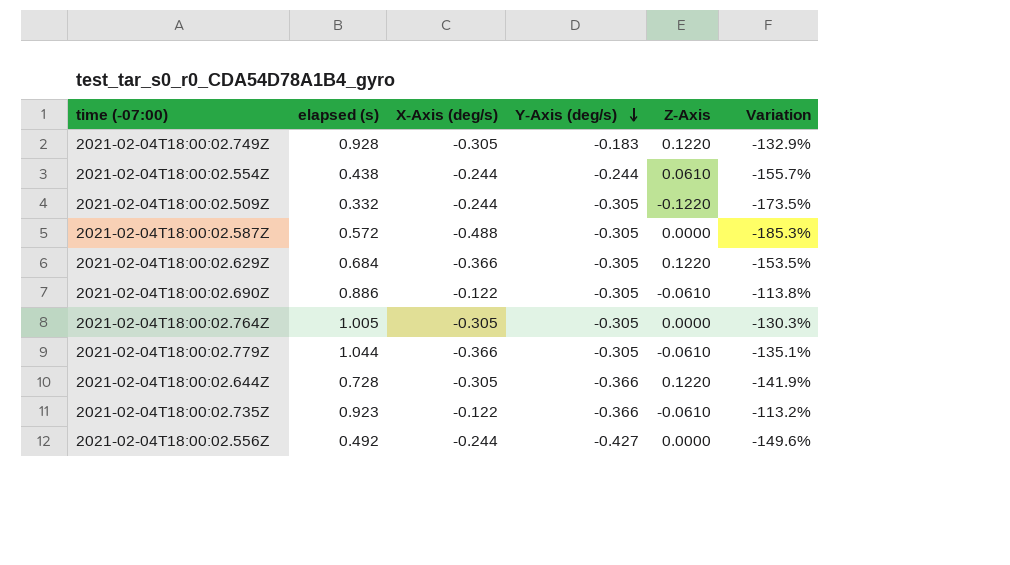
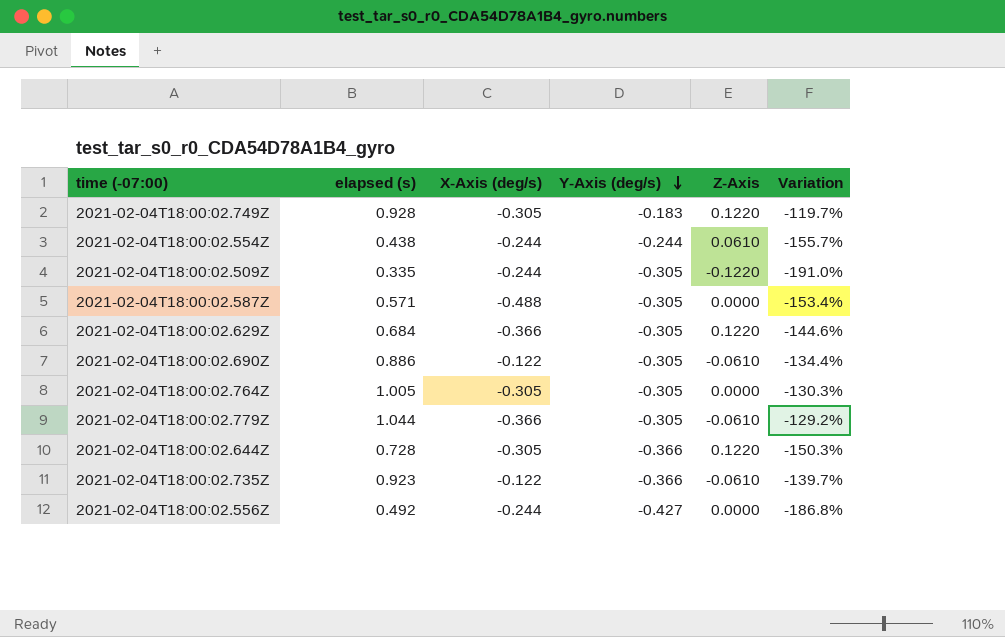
column Variation | formula: ([X-Axis (deg/s)] - [elapsed (s)]) / [elapsed (s)] -> ([Y-Axis (deg/s)] - [elapsed (s)]) / [elapsed (s)]
2021-02-04T18:00:02.509Z | elapsed (s): 0.332 -> 0.335
2021-02-04T18:00:02.587Z | elapsed (s): 0.572 -> 0.571

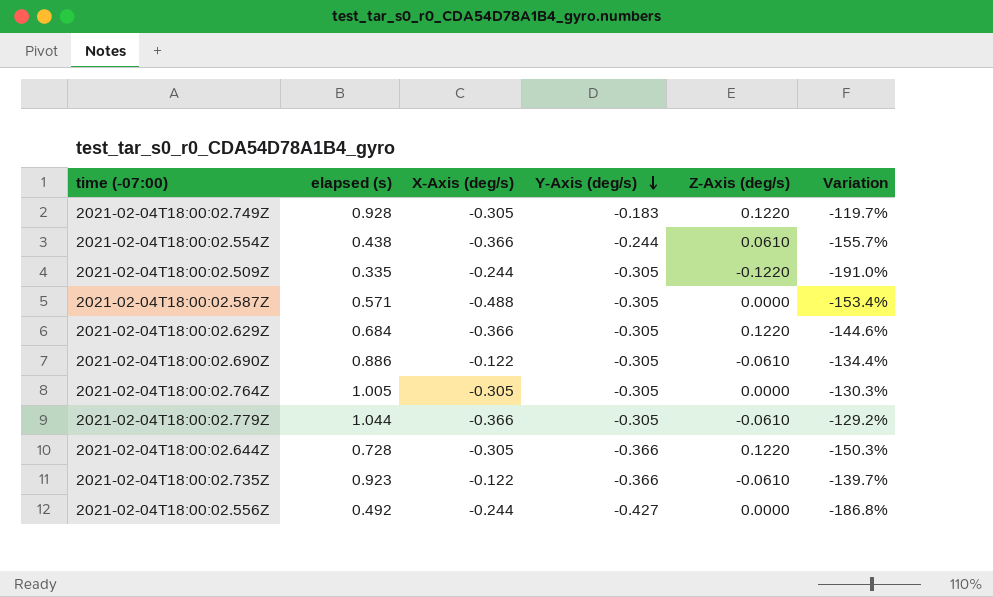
column name: Z-Axis -> Z-Axis (deg/s)
2021-02-04T18:00:02.554Z | X-Axis (deg/s): -0.244 -> -0.366

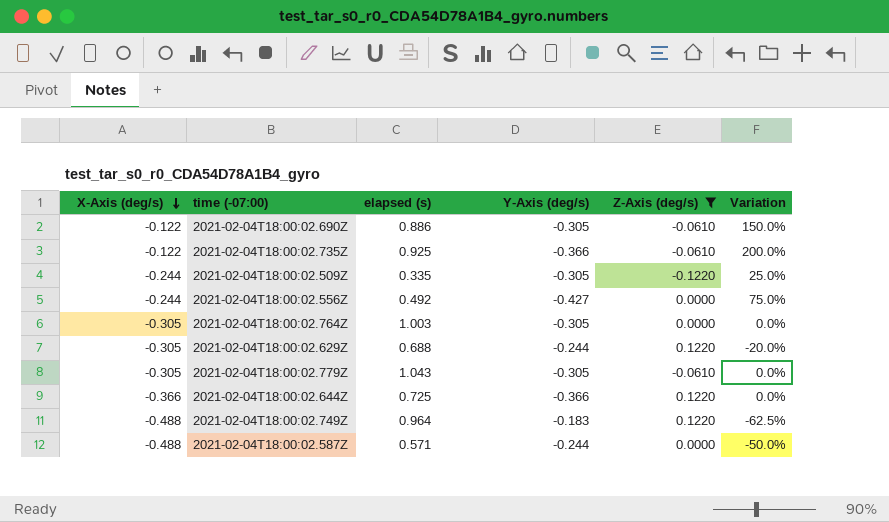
filter: none -> Z-Axis (deg/s) != 0.0610
row order: Y-Axis (deg/s) descending -> X-Axis (deg/s) descending
column X-Axis (deg/s) | position: 3 -> 1
column Variation | formula: ([Y-Axis (deg/s)] - [elapsed (s)]) / [elapsed (s)] -> ([Y-Axis (deg/s)] - [X-Axis (deg/s)]) / [X-Axis (deg/s)]
2021-02-04T18:00:02.735Z | elapsed (s): 0.923 -> 0.925
2021-02-04T18:00:02.764Z | elapsed (s): 1.005 -> 1.003
2021-02-04T18:00:02.629Z | X-Axis (deg/s): -0.366 -> -0.305
2021-02-04T18:00:02.629Z | elapsed (s): 0.684 -> 0.688
2021-02-04T18:00:02.629Z | Y-Axis (deg/s): -0.305 -> -0.244
2021-02-04T18:00:02.779Z | X-Axis (deg/s): -0.366 -> -0.305
2021-02-04T18:00:02.779Z | elapsed (s): 1.044 -> 1.043
2021-02-04T18:00:02.644Z | X-Axis (deg/s): -0.305 -> -0.366
2021-02-04T18:00:02.644Z | elapsed (s): 0.728 -> 0.725
2021-02-04T18:00:02.749Z | X-Axis (deg/s): -0.305 -> -0.488
2021-02-04T18:00:02.749Z | elapsed (s): 0.928 -> 0.964
2021-02-04T18:00:02.587Z | Y-Axis (deg/s): -0.305 -> -0.244

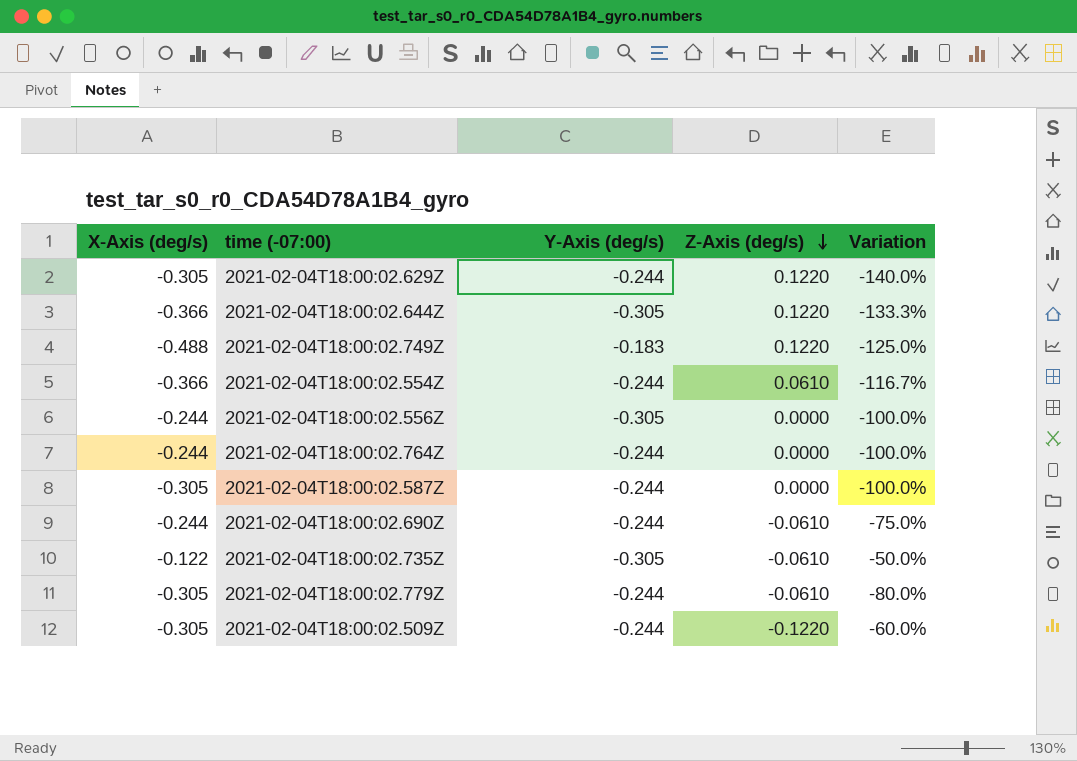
filter: Z-Axis (deg/s) != 0.0610 -> none
row order: X-Axis (deg/s) descending -> Z-Axis (deg/s) descending
column elapsed (s) | position: 3 -> none
column Variation | formula: ([Y-Axis (deg/s)] - [X-Axis (deg/s)]) / [X-Axis (deg/s)] -> ([Z-Axis (deg/s)] - [X-Axis (deg/s)]) / [X-Axis (deg/s)]
2021-02-04T18:00:02.644Z | Y-Axis (deg/s): -0.366 -> -0.305
2021-02-04T18:00:02.556Z | Y-Axis (deg/s): -0.427 -> -0.305
2021-02-04T18:00:02.764Z | X-Axis (deg/s): -0.305 -> -0.244
2021-02-04T18:00:02.764Z | Y-Axis (deg/s): -0.305 -> -0.244
2021-02-04T18:00:02.587Z | X-Axis (deg/s): -0.488 -> -0.305
2021-02-04T18:00:02.690Z | X-Axis (deg/s): -0.122 -> -0.244
2021-02-04T18:00:02.690Z | Y-Axis (deg/s): -0.305 -> -0.244
2021-02-04T18:00:02.735Z | Y-Axis (deg/s): -0.366 -> -0.305
2021-02-04T18:00:02.779Z | Y-Axis (deg/s): -0.305 -> -0.244
2021-02-04T18:00:02.509Z | X-Axis (deg/s): -0.244 -> -0.305
2021-02-04T18:00:02.509Z | Y-Axis (deg/s): -0.305 -> -0.244

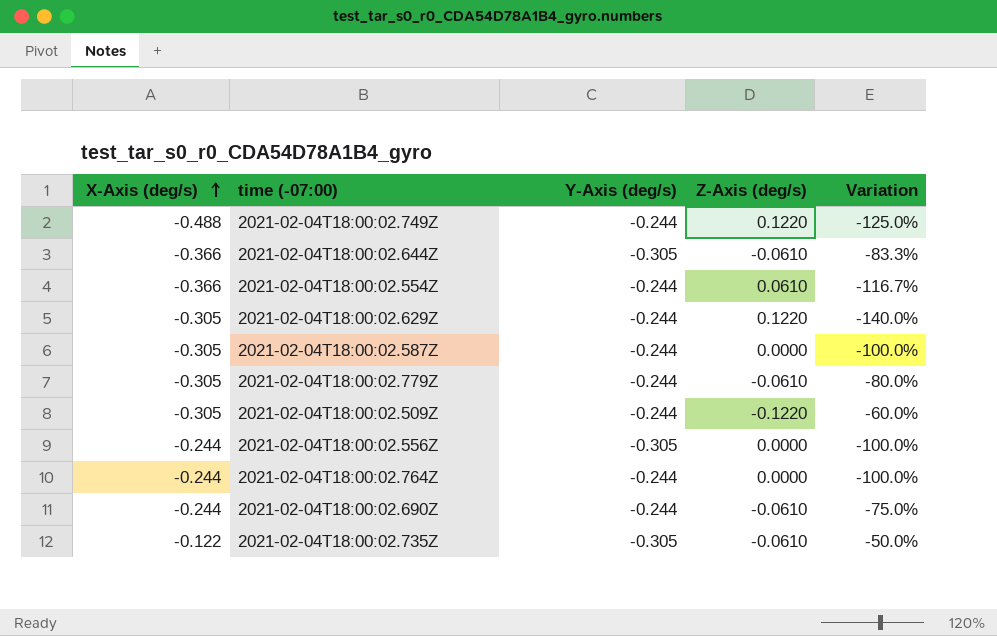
row order: Z-Axis (deg/s) descending -> X-Axis (deg/s) ascending
2021-02-04T18:00:02.749Z | Y-Axis (deg/s): -0.183 -> -0.244
2021-02-04T18:00:02.644Z | Z-Axis (deg/s): 0.1220 -> -0.0610
2021-02-04T18:00:02.644Z | Variation: -133.3% -> -83.3%

